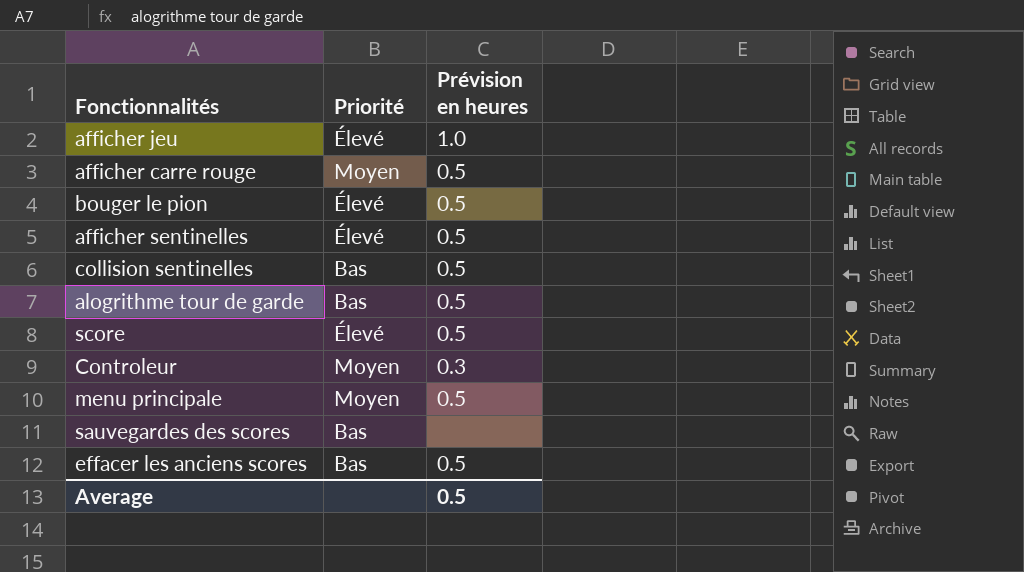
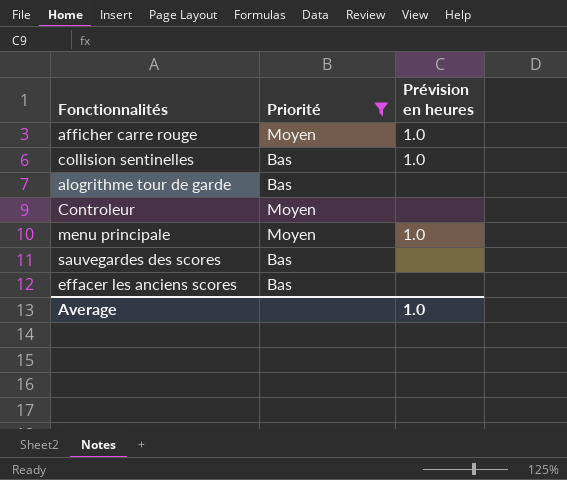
filter: none -> Priorité != Élevé
afficher carre rouge | Prévision en heures: 0.5 -> 1.0
collision sentinelles | Prévision en heures: 0.5 -> 1.0
alogrithme tour de garde | Prévision en heures: 0.5 -> none
Controleur | Prévision en heures: 0.3 -> none
menu principale | Prévision en heures: 0.5 -> 1.0
effacer les anciens scores | Prévision en heures: 0.5 -> none
Average | Prévision en heures: 0.5 -> 1.0

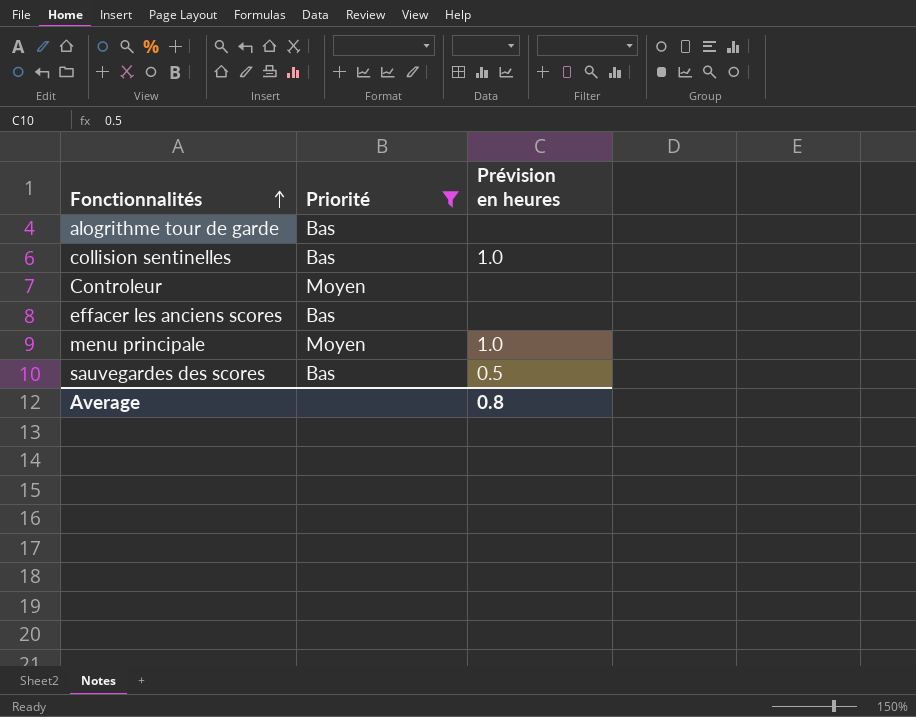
row order: none -> Fonctionnalités ascending
row afficher carre rouge: Moyen | 1.0 -> none
sauvegardes des scores | Prévision en heures: none -> 0.5
Average | Prévision en heures: 1.0 -> 0.8

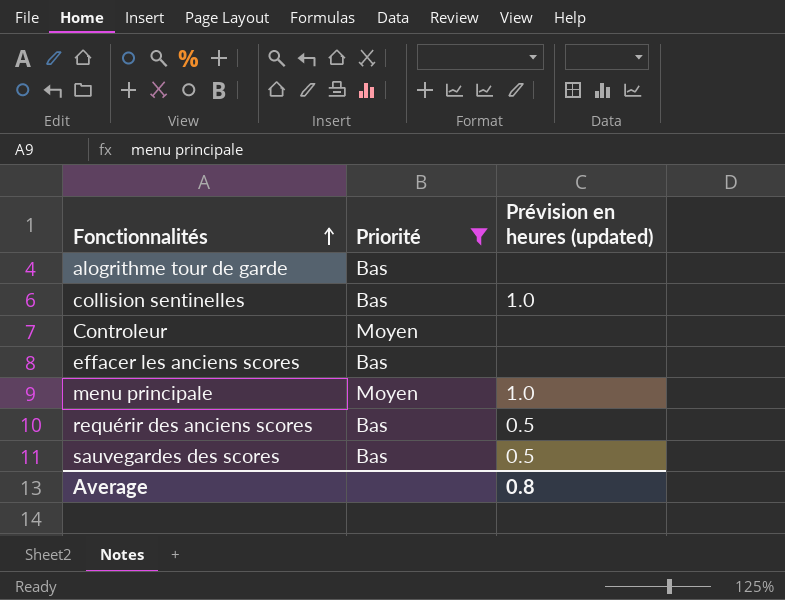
column name: Prévision en heures -> Prévision en heures (updated)
row requérir des anciens scores: none -> Bas | 0.5

